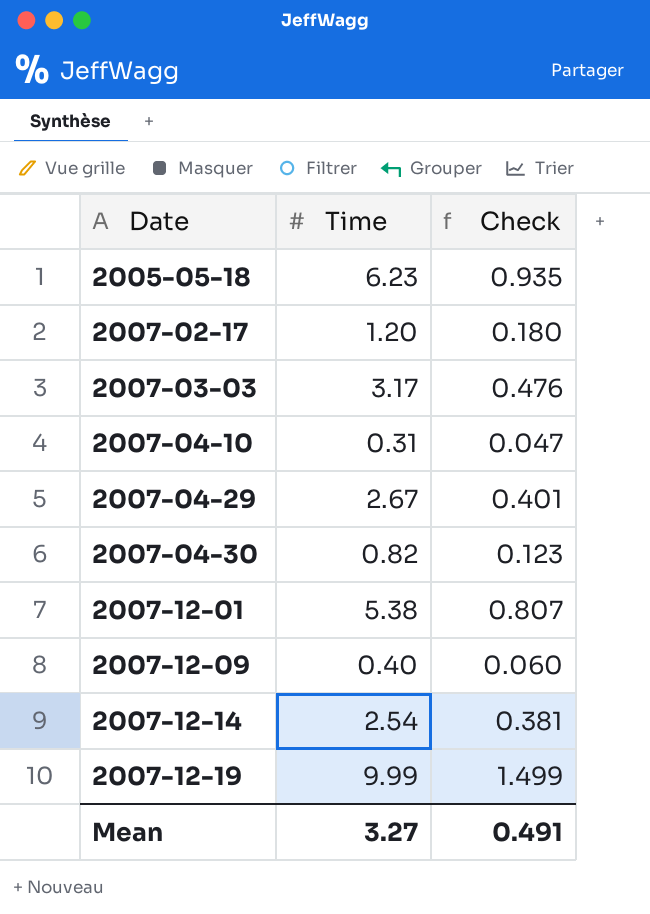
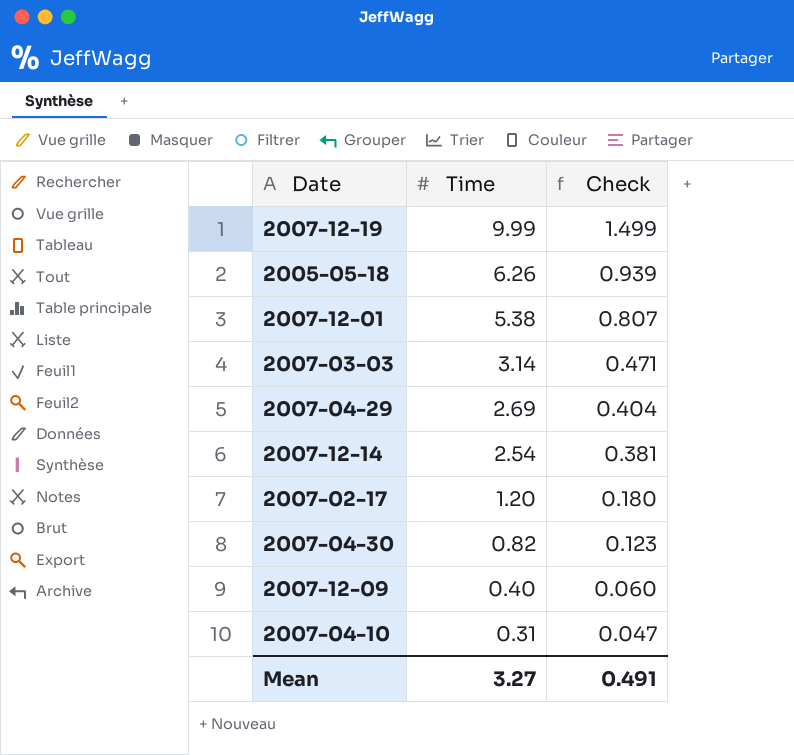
row order: Date ascending -> Time descending
2005-05-18 | Time: 6.23 -> 6.26
2005-05-18 | Check: 0.935 -> 0.939
2007-03-03 | Time: 3.17 -> 3.14
2007-03-03 | Check: 0.476 -> 0.471
2007-04-29 | Time: 2.67 -> 2.69
2007-04-29 | Check: 0.401 -> 0.404

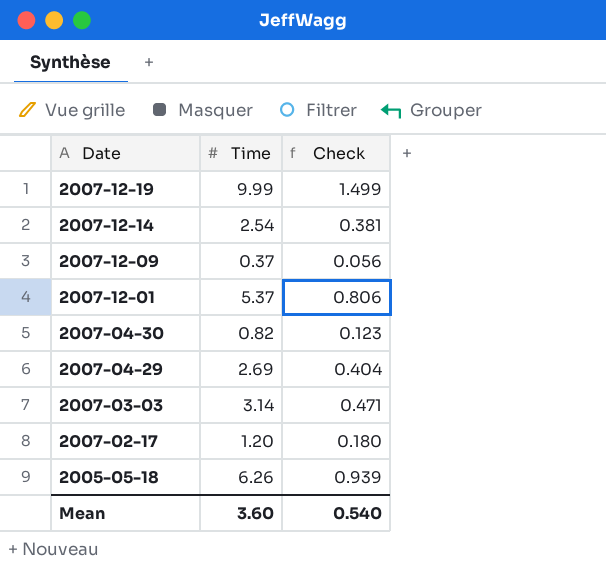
row order: Time descending -> Date descending
row 2007-04-10: 0.31 | 0.047 -> none
2007-12-09 | Time: 0.40 -> 0.37
2007-12-09 | Check: 0.060 -> 0.056
2007-12-01 | Time: 5.38 -> 5.37
2007-12-01 | Check: 0.807 -> 0.806
Mean | Time: 3.27 -> 3.60
Mean | Check: 0.491 -> 0.540

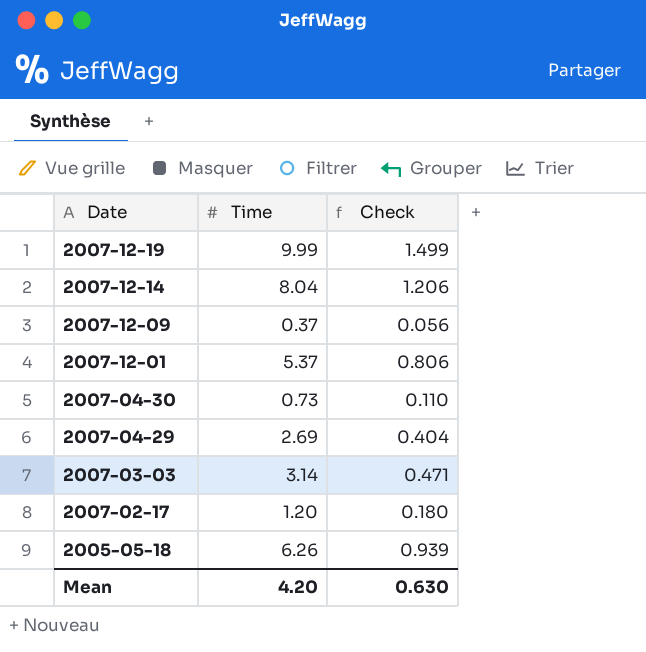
2007-12-14 | Time: 2.54 -> 8.04
2007-12-14 | Check: 0.381 -> 1.206
2007-04-30 | Time: 0.82 -> 0.73
2007-04-30 | Check: 0.123 -> 0.110
Mean | Time: 3.60 -> 4.20
Mean | Check: 0.540 -> 0.630

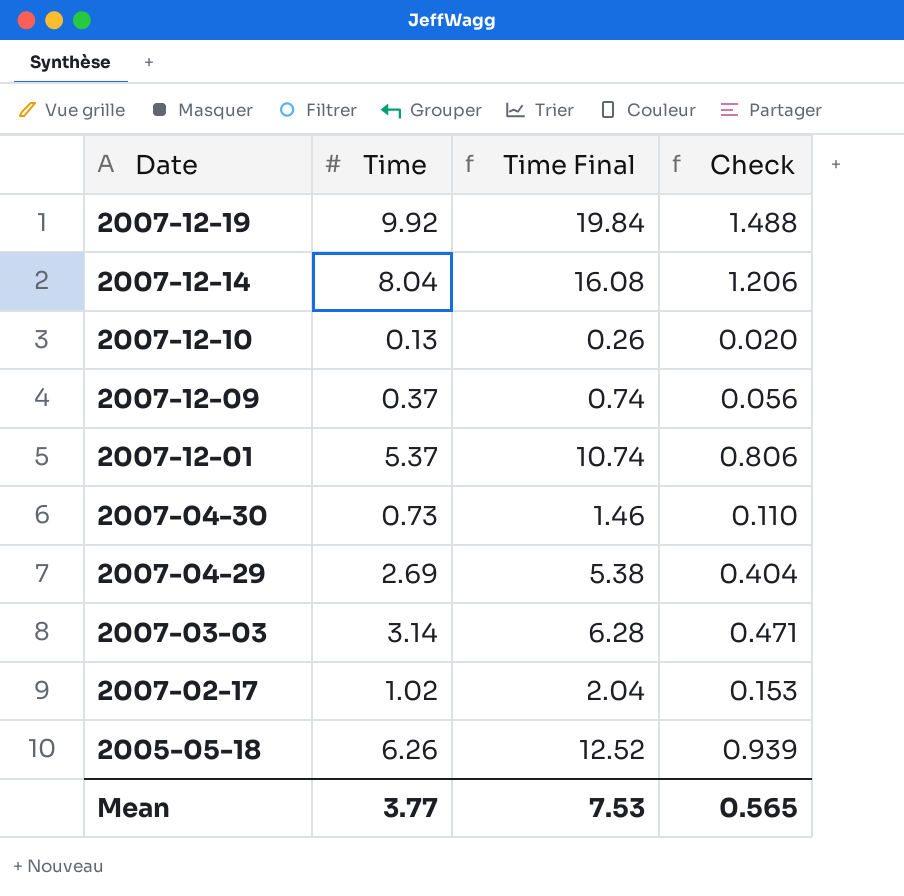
column Time Final | formula: none -> [Time] * 2
2007-12-19 | Time: 9.99 -> 9.92
2007-12-19 | Check: 1.499 -> 1.488
row 2007-12-10: none -> 0.13 | 0.26 | 0.020
2007-02-17 | Time: 1.20 -> 1.02
2007-02-17 | Check: 0.180 -> 0.153
Mean | Time: 4.20 -> 3.77
Mean | Check: 0.630 -> 0.565

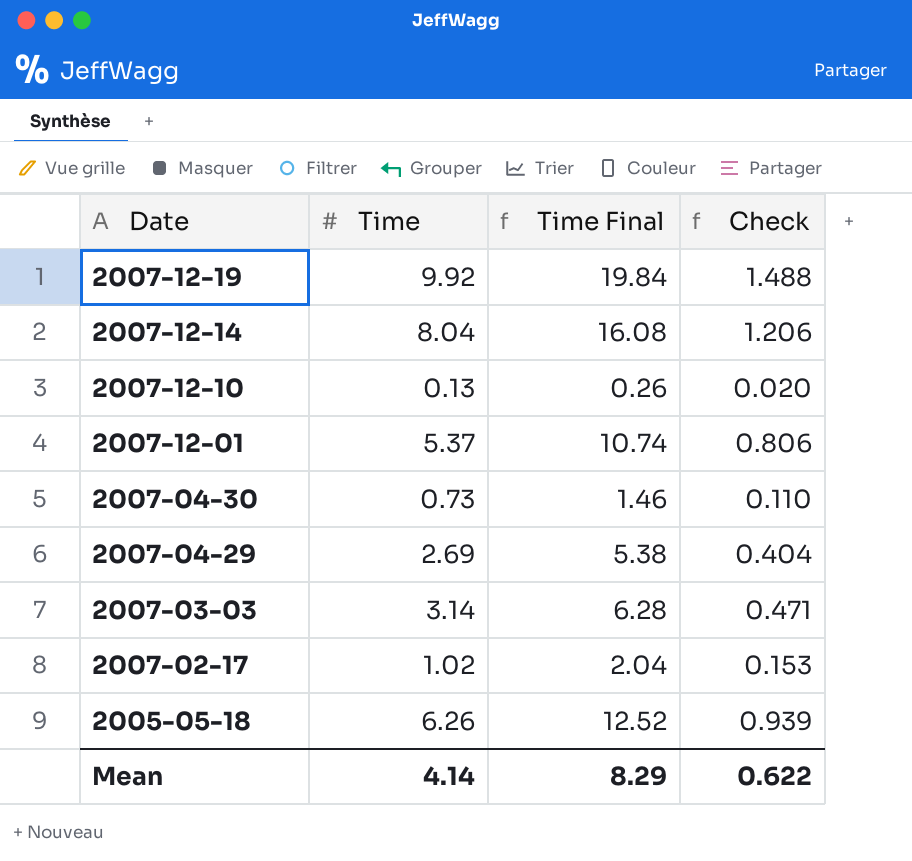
row 2007-12-09: 0.37 | 0.74 | 0.056 -> none
Mean | Time: 3.77 -> 4.14
Mean | Time Final: 7.53 -> 8.29
Mean | Check: 0.565 -> 0.622

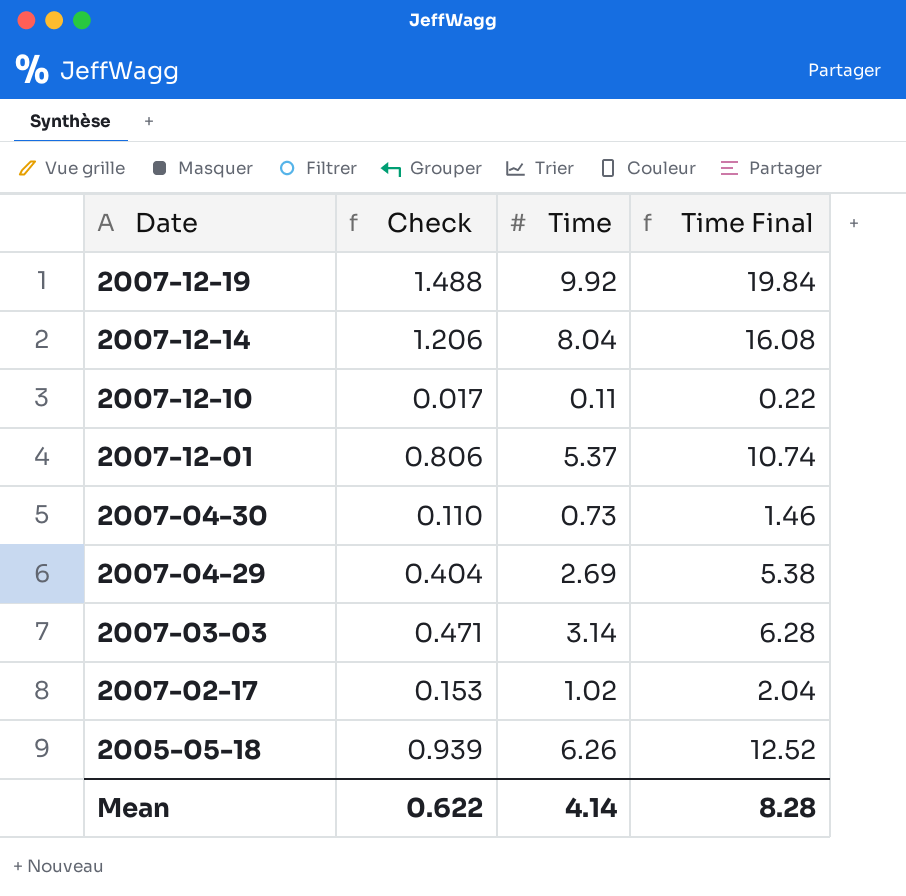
column Check | position: 4 -> 2
2007-12-10 | Check: 0.020 -> 0.017
2007-12-10 | Time: 0.13 -> 0.11
2007-12-10 | Time Final: 0.26 -> 0.22
Mean | Time Final: 8.29 -> 8.28

